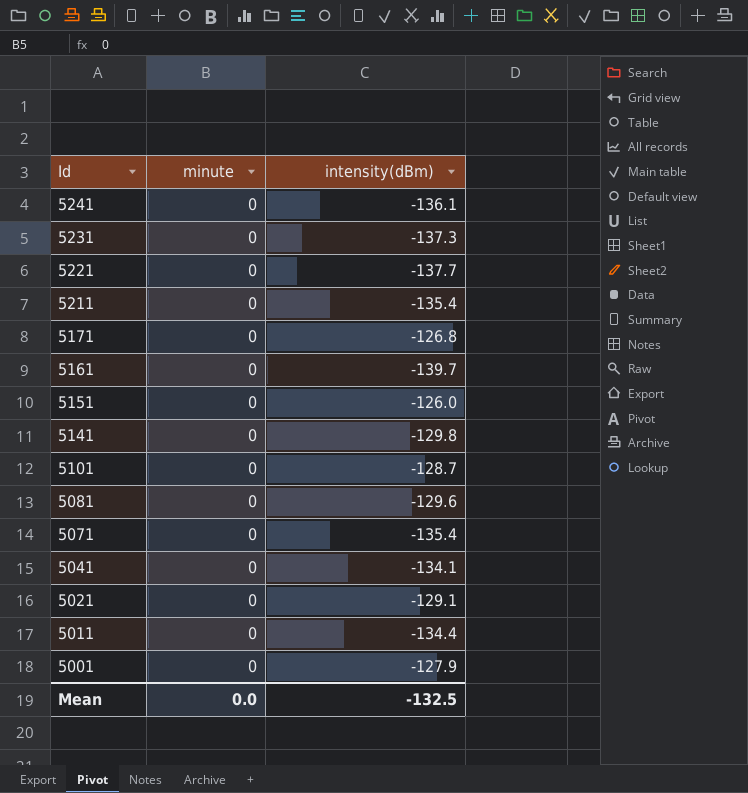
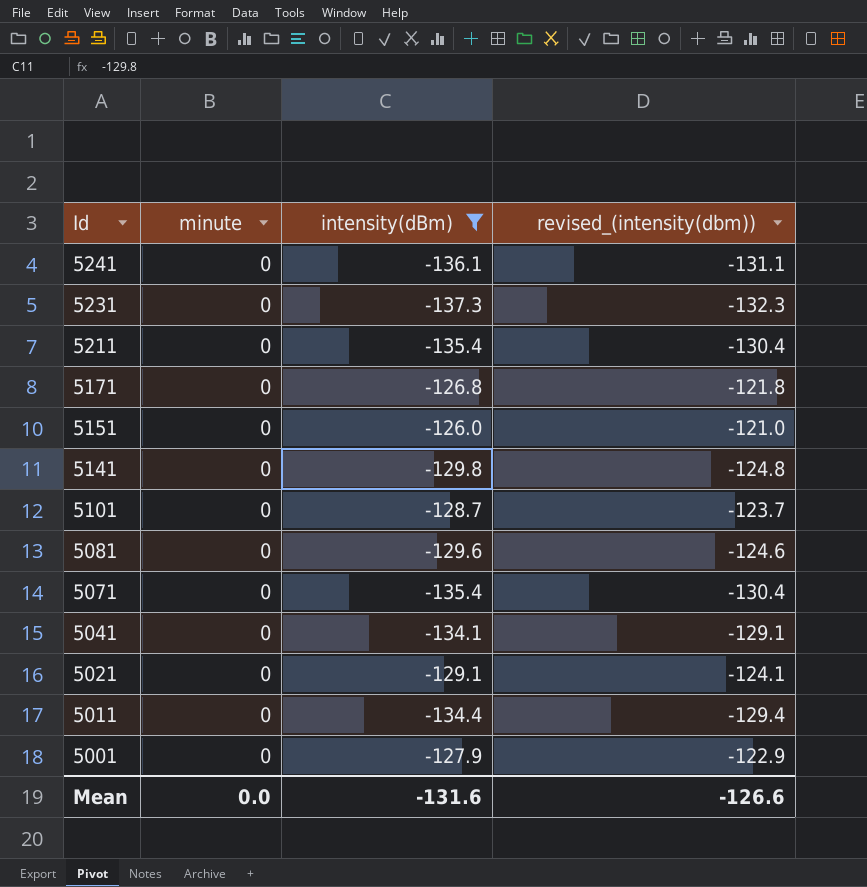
filter: none -> intensity(dBm) >= -137.3
column revised_(intensity(dbm)) | formula: none -> [intensity(dBm)] + 5
Mean | intensity(dBm): -132.5 -> -131.6

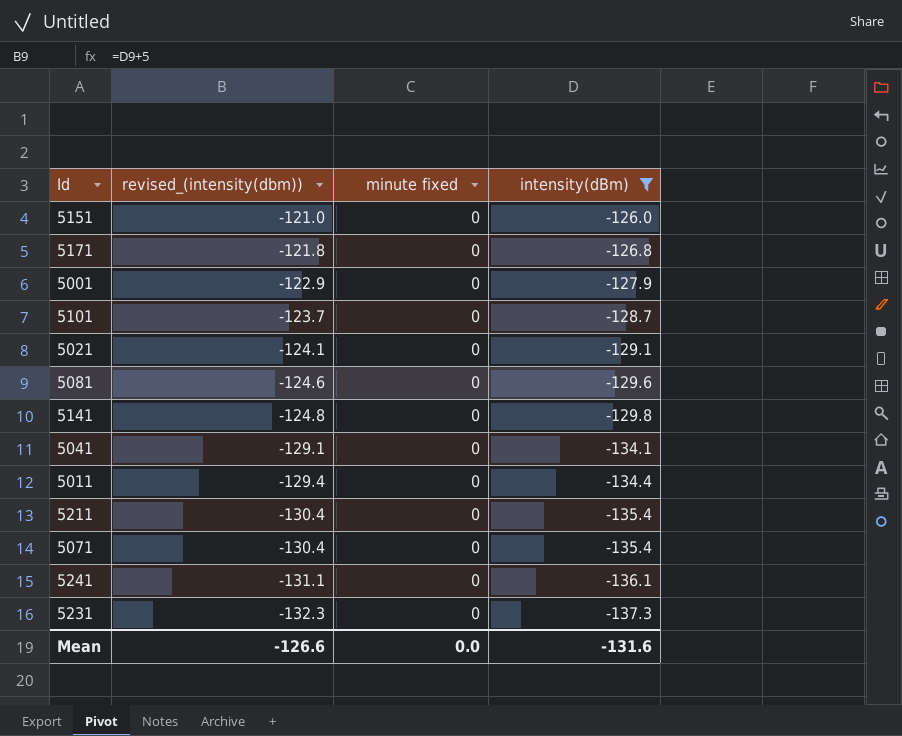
row order: Id descending -> revised_(intensity(dbm)) descending
column revised_(intensity(dbm)) | position: 4 -> 2
column name: minute -> minute fixed

